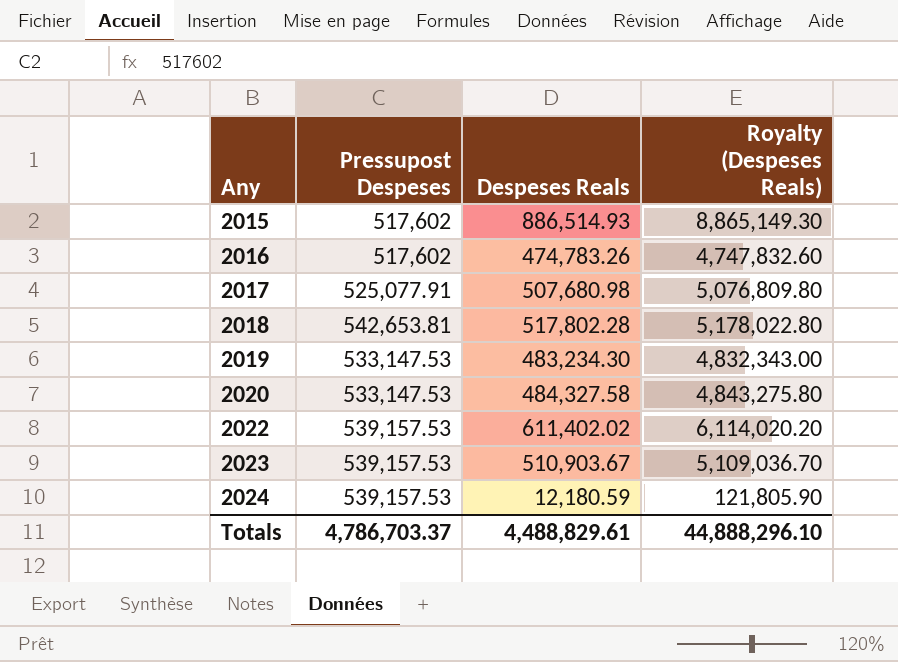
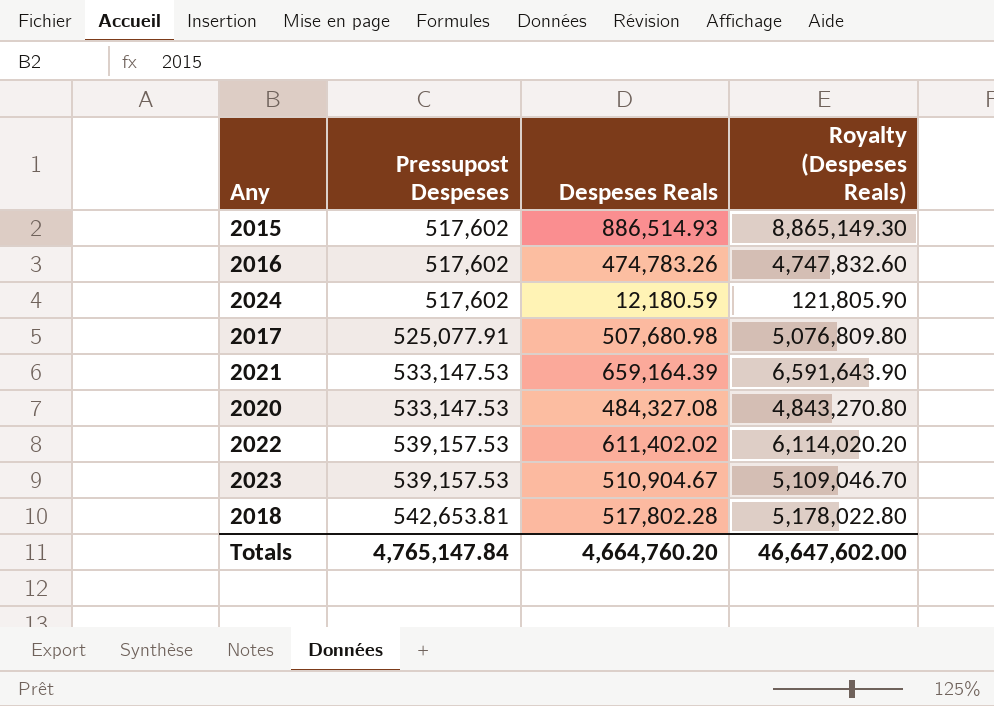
row order: Any ascending -> Pressupost Despeses ascending
row 2019: 533,147.53 | 483,234.30 | 4,832,343.00 -> none
2024 | Pressupost Despeses: 539,157.53 -> 517,602
row 2021: none -> 533,147.53 | 659,164.39 | 6,591,643.90
2020 | Despeses Reals: 484,327.58 -> 484,327.08
2020 | Royalty (Despeses Reals): 4,843,275.80 -> 4,843,270.80
2023 | Despeses Reals: 510,903.67 -> 510,904.67
2023 | Royalty (Despeses Reals): 5,109,036.70 -> 5,109,046.70
Totals | Pressupost Despeses: 4,786,703.37 -> 4,765,147.84
Totals | Despeses Reals: 4,488,829.61 -> 4,664,760.20
Totals | Royalty (Despeses Reals): 44,888,296.10 -> 46,647,602.00

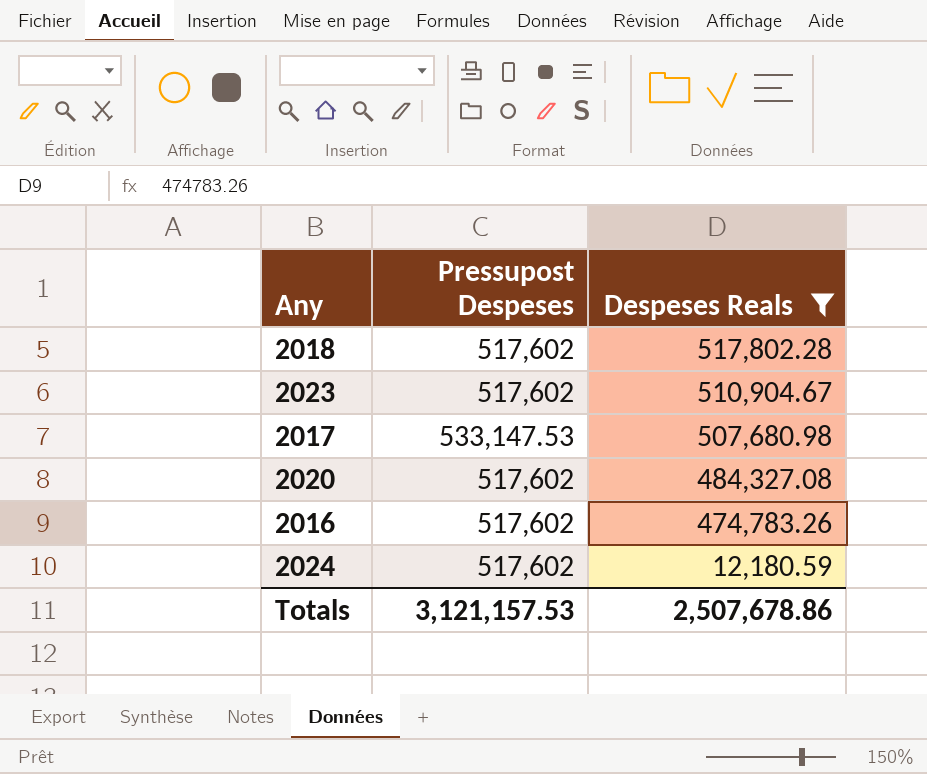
filter: none -> Despeses Reals <= 517,802.28
row order: Pressupost Despeses ascending -> Despeses Reals descending
column Royalty (Despeses Reals) | formula: [Despeses Reals] * 10 -> none
2018 | Pressupost Despeses: 542,653.81 -> 517,602
2023 | Pressupost Despeses: 539,157.53 -> 517,602
2017 | Pressupost Despeses: 525,077.91 -> 533,147.53
2020 | Pressupost Despeses: 533,147.53 -> 517,602
Totals | Pressupost Despeses: 4,765,147.84 -> 3,121,157.53
Totals | Despeses Reals: 4,664,760.20 -> 2,507,678.86

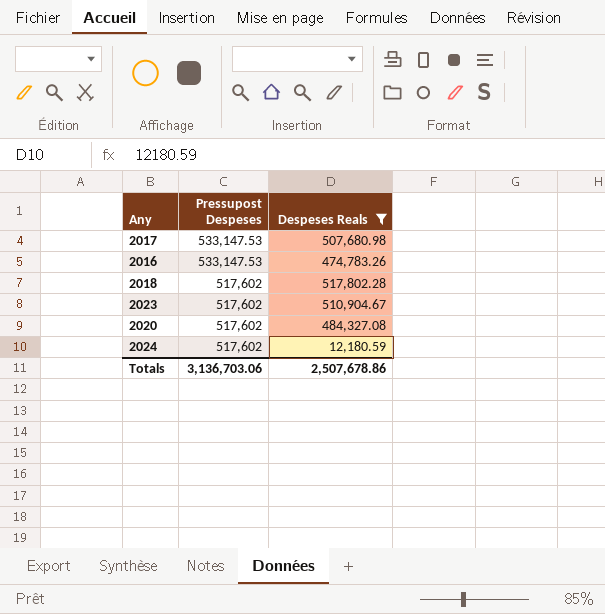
row order: Despeses Reals descending -> Pressupost Despeses descending
2016 | Pressupost Despeses: 517,602 -> 533,147.53
Totals | Pressupost Despeses: 3,121,157.53 -> 3,136,703.06

